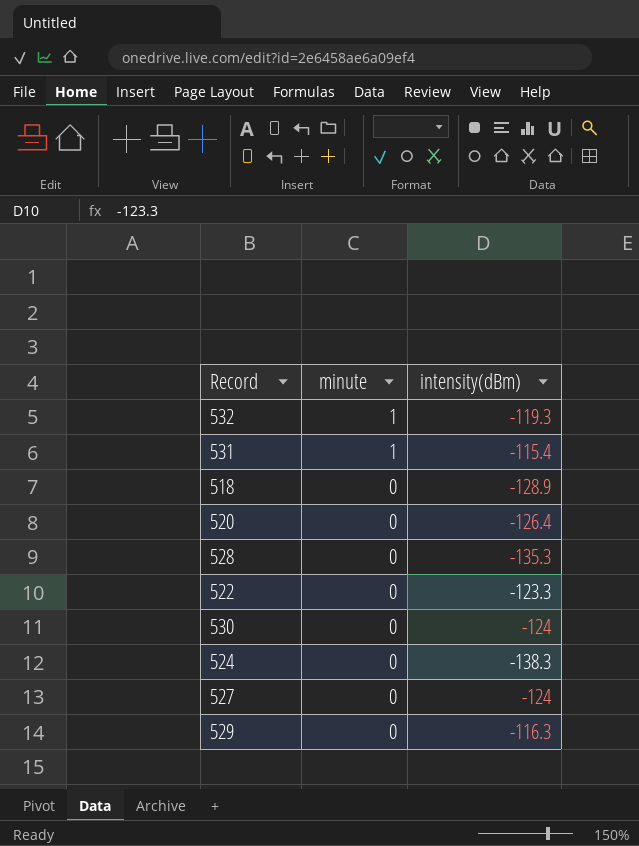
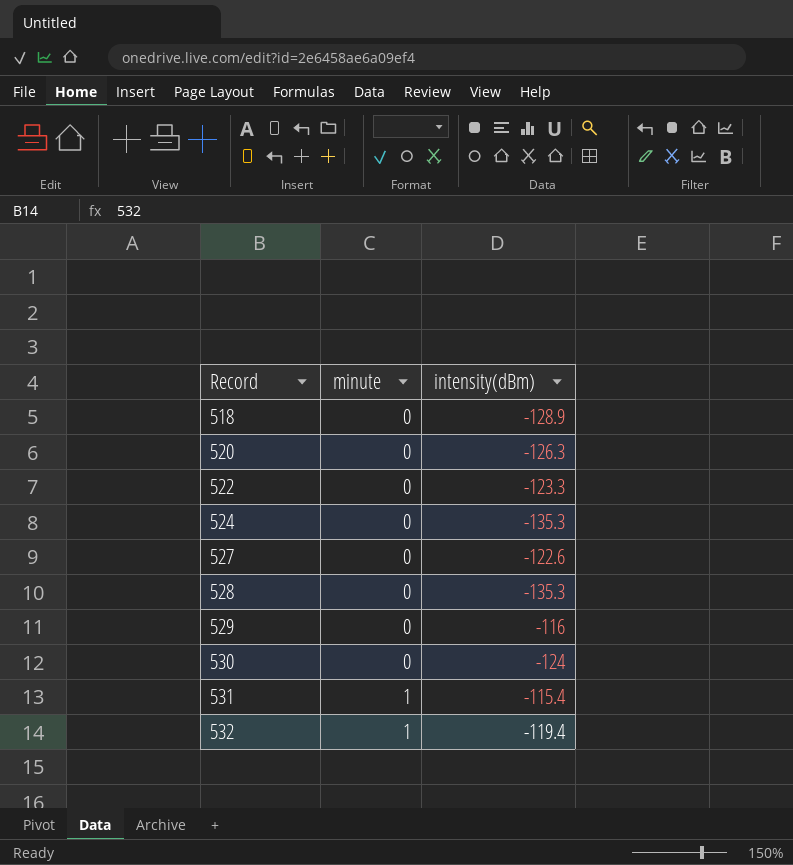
row order: minute descending -> Record ascending
520 | intensity(dBm): -126.4 -> -126.3
524 | intensity(dBm): -138.3 -> -135.3
527 | intensity(dBm): -124 -> -122.6
529 | intensity(dBm): -116.3 -> -116
532 | intensity(dBm): -119.3 -> -119.4

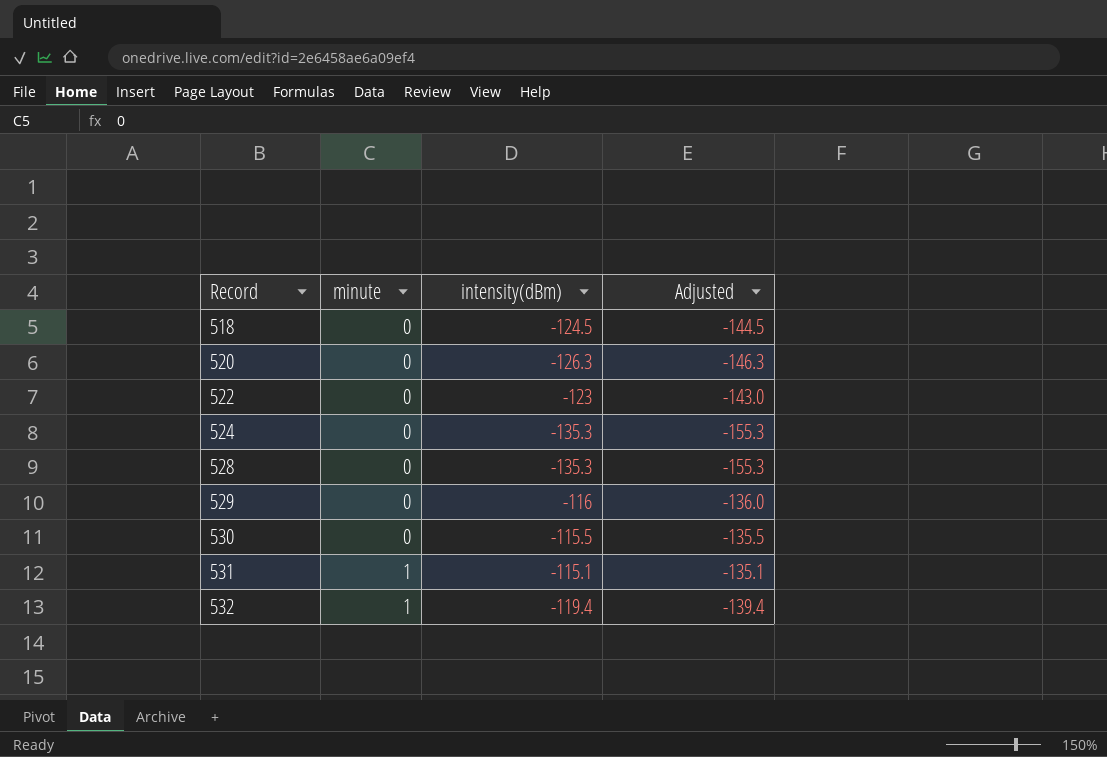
column Adjusted | formula: none -> [intensity(dBm)] - 20
row 527: 0 | -122.6 -> none
518 | intensity(dBm): -128.9 -> -124.5
522 | intensity(dBm): -123.3 -> -123
530 | intensity(dBm): -124 -> -115.5
531 | intensity(dBm): -115.4 -> -115.1

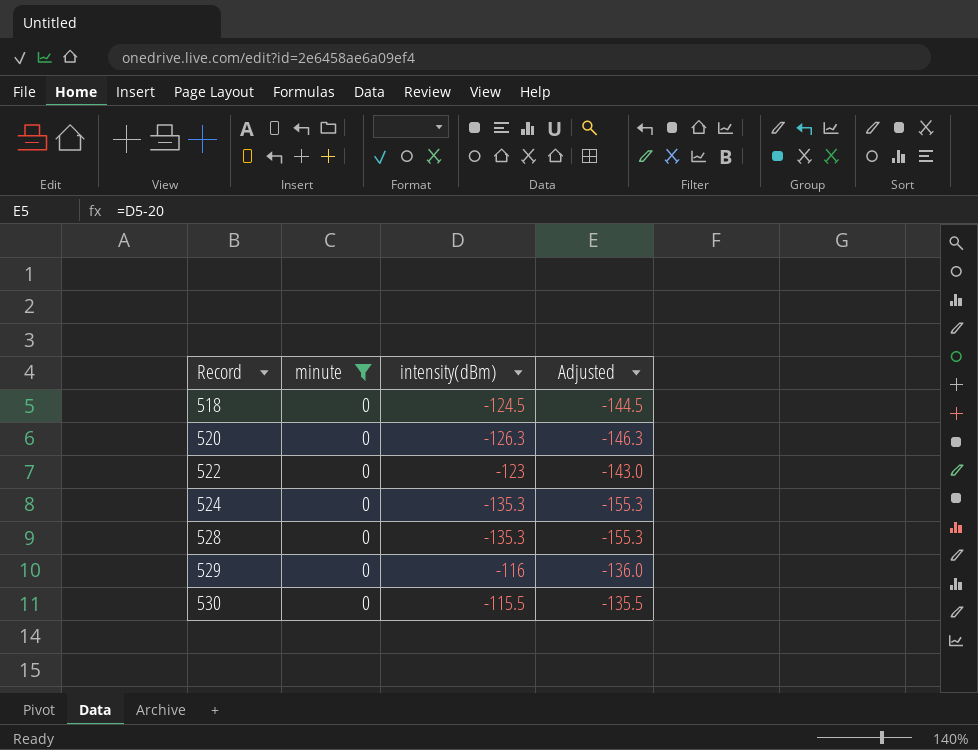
filter: none -> minute = 0

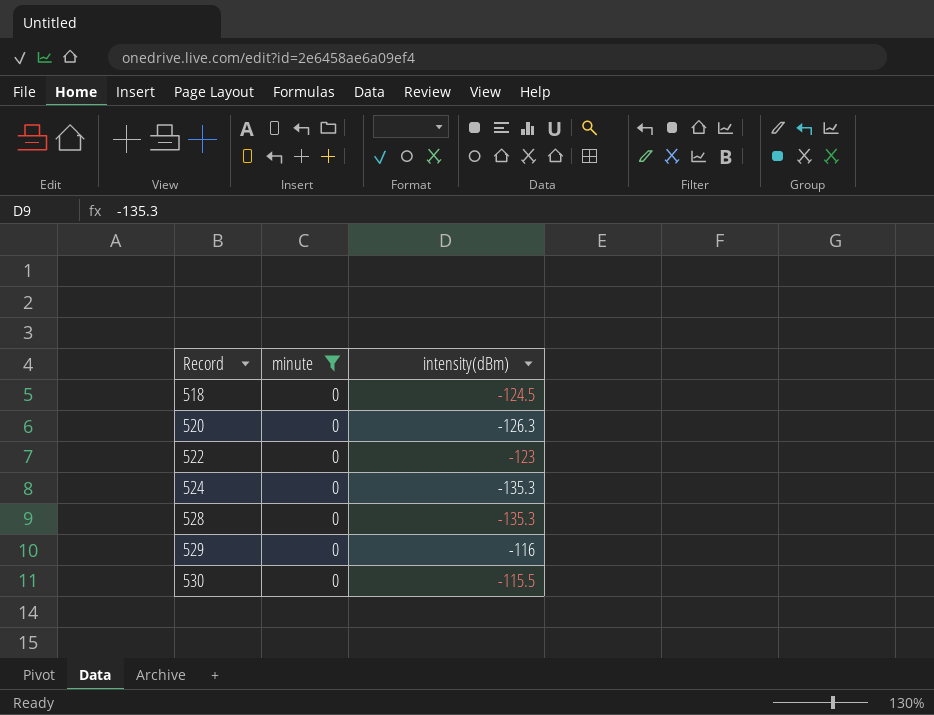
column Adjusted | formula: [intensity(dBm)] - 20 -> none

